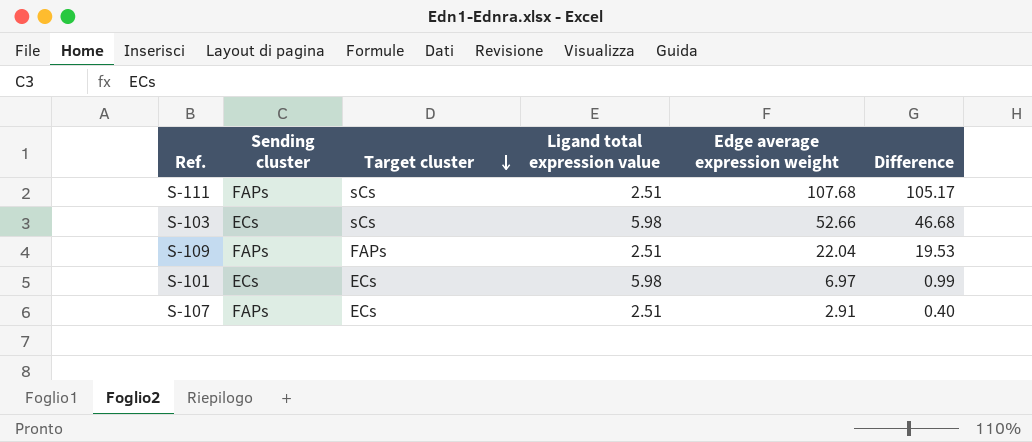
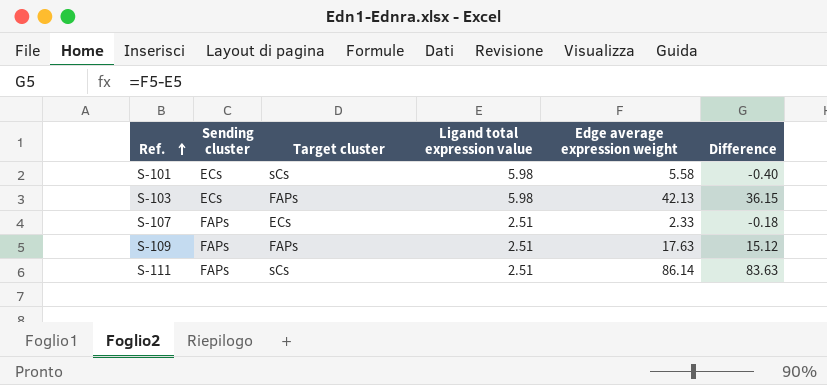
row order: Target cluster descending -> Ref. ascending
S-101 | Target cluster: ECs -> sCs
S-101 | Edge average expression weight: 6.97 -> 5.58
S-101 | Difference: 0.99 -> -0.40
S-103 | Target cluster: sCs -> FAPs
S-103 | Edge average expression weight: 52.66 -> 42.13
S-103 | Difference: 46.68 -> 36.15
S-107 | Edge average expression weight: 2.91 -> 2.33
S-107 | Difference: 0.40 -> -0.18
S-109 | Edge average expression weight: 22.04 -> 17.63
S-109 | Difference: 19.53 -> 15.12
S-111 | Edge average expression weight: 107.68 -> 86.14
S-111 | Difference: 105.17 -> 83.63

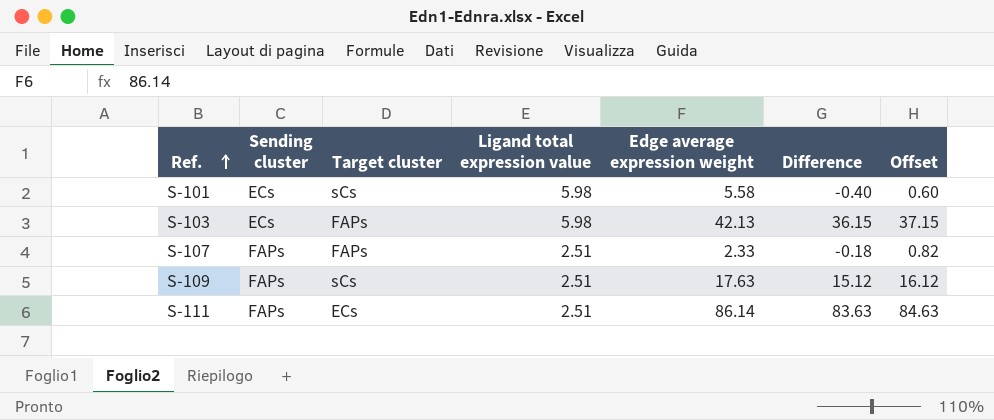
column Offset | formula: none -> [Difference] + 1
S-107 | Target cluster: ECs -> FAPs
S-109 | Target cluster: FAPs -> sCs
S-111 | Target cluster: sCs -> ECs

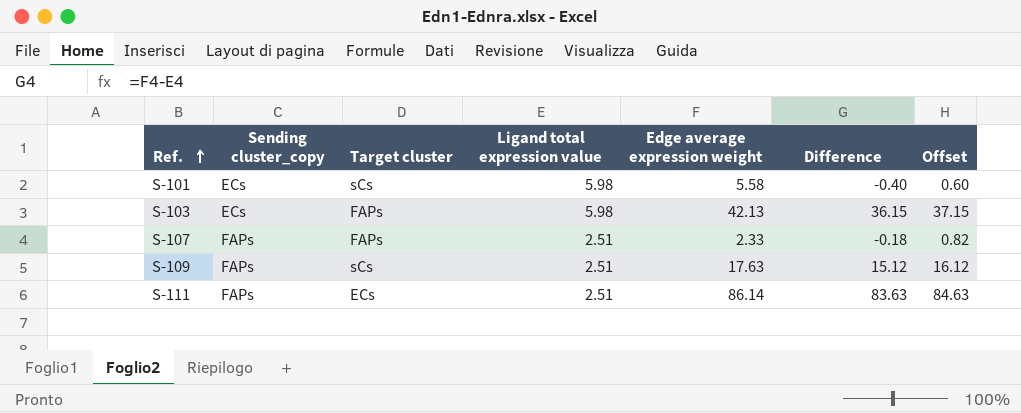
column name: Sending cluster -> Sending cluster_copy

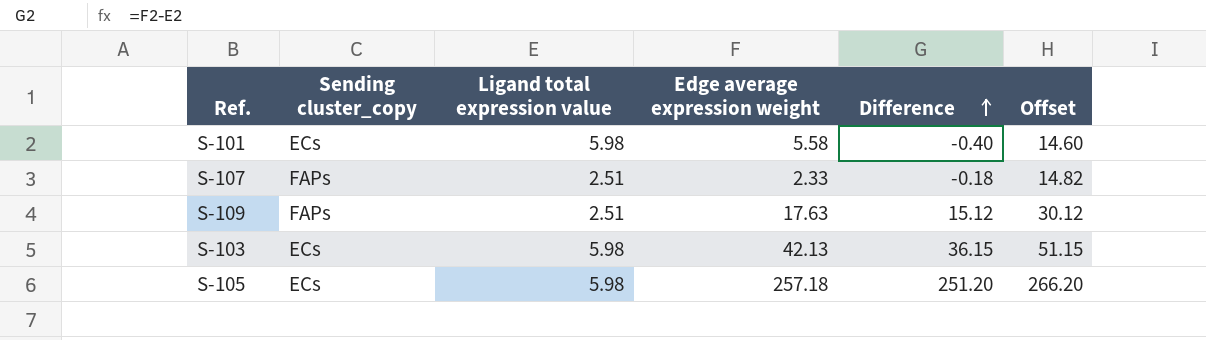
row order: Ref. ascending -> Difference ascending
column Target cluster | position: 3 -> none
column Offset | formula: [Difference] + 1 -> [Difference] + 15
row S-111: FAPs | ECs | 2.51 | 86.14 | 83.63 | 84.63 -> none
row S-105: none -> ECs | 5.98 | 257.18 | 251.20 | 266.20

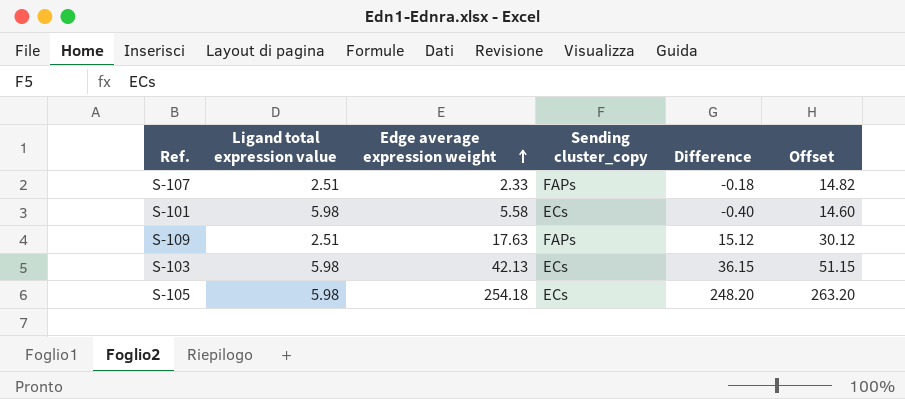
row order: Difference ascending -> Edge average expression weight ascending
column Sending cluster_copy | position: 2 -> 4
S-105 | Edge average expression weight: 257.18 -> 254.18
S-105 | Difference: 251.20 -> 248.20
S-105 | Offset: 266.20 -> 263.20

